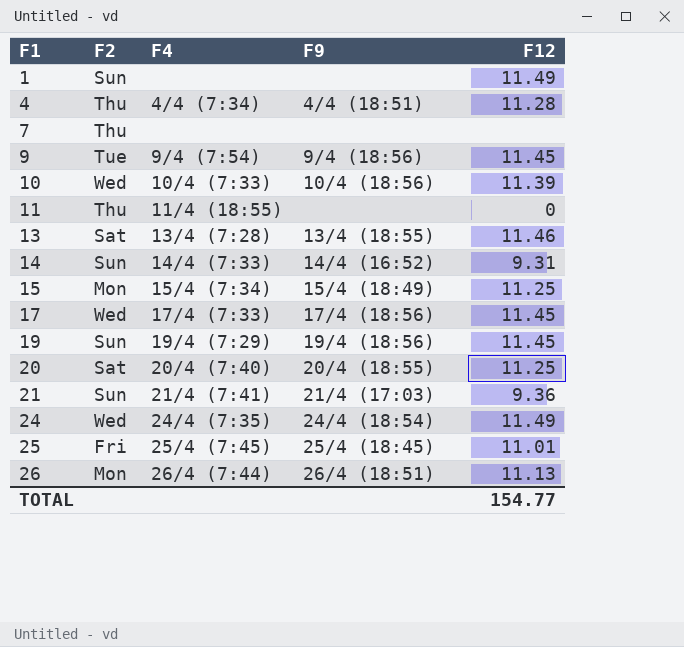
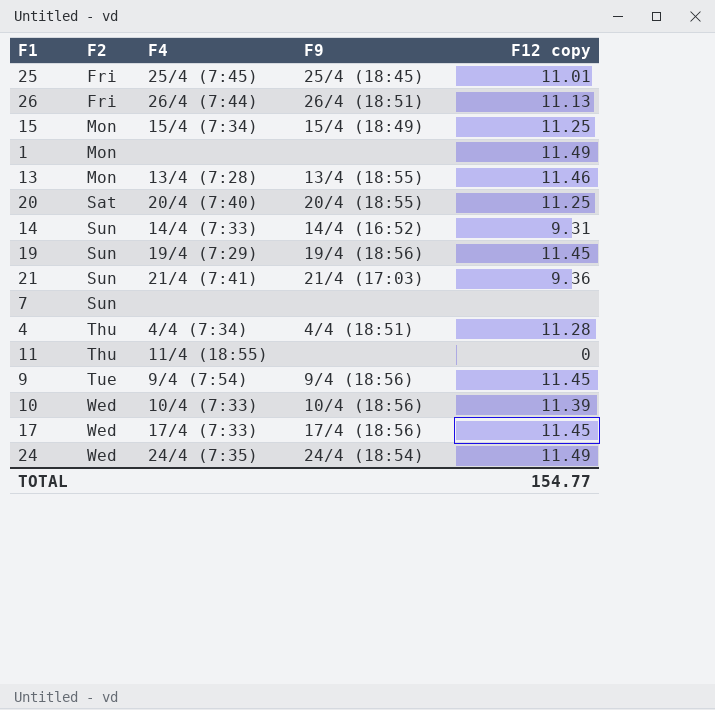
row order: F1 ascending -> F2 ascending
column name: F12 -> F12 copy
26 | F2: Mon -> Fri
1 | F2: Sun -> Mon
13 | F2: Sat -> Mon
7 | F2: Thu -> Sun

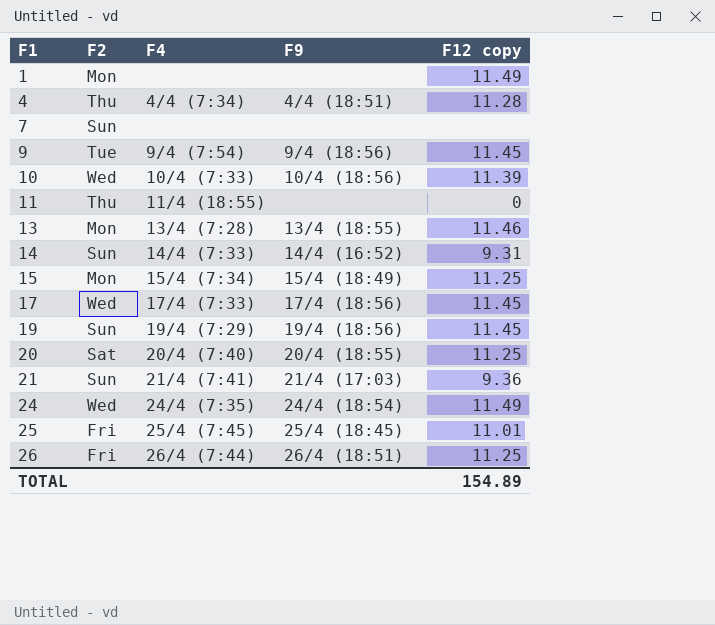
row order: F2 ascending -> F1 ascending
26 | F12 copy: 11.13 -> 11.25
TOTAL | F12 copy: 154.77 -> 154.89

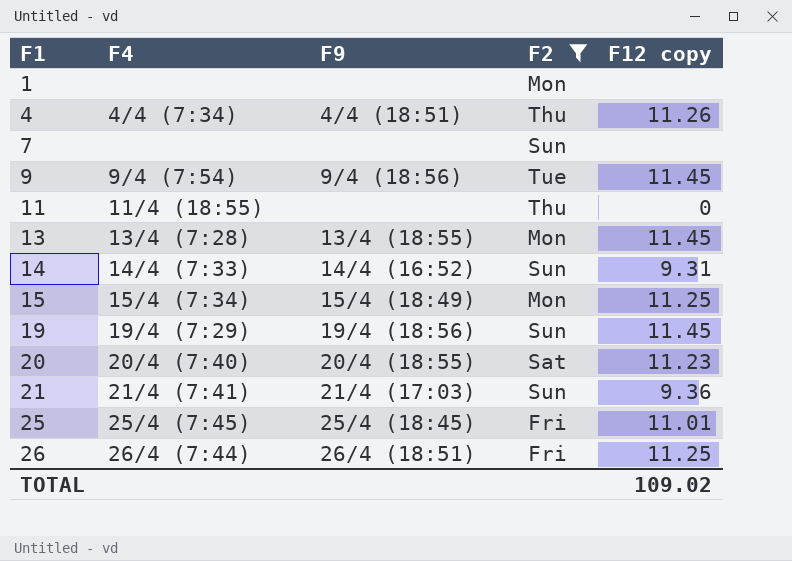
filter: none -> F2 != Wed
column F2 | position: 2 -> 4
1 | F12 copy: 11.49 -> none
4 | F12 copy: 11.28 -> 11.26
13 | F12 copy: 11.46 -> 11.45
20 | F12 copy: 11.25 -> 11.23
TOTAL | F12 copy: 154.89 -> 109.02

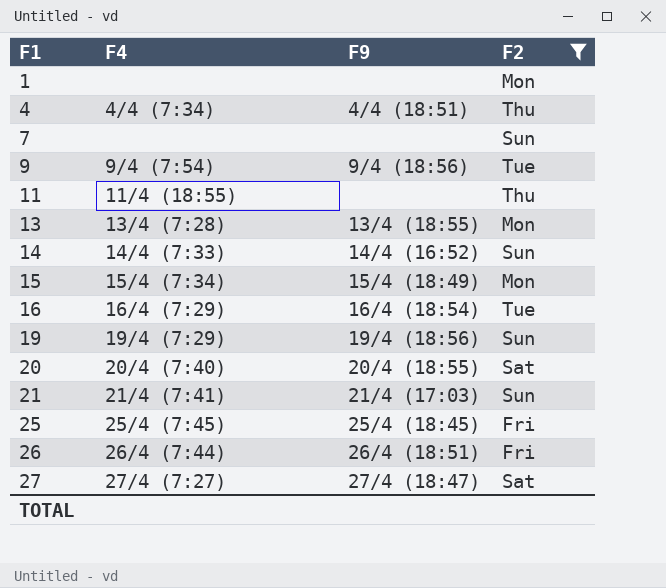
column F12 copy | position: 5 -> none
row 16: none -> 16/4 (7:29) | 16/4 (18:54) | Tue
row 27: none -> 27/4 (7:27) | 27/4 (18:47) | Sat

